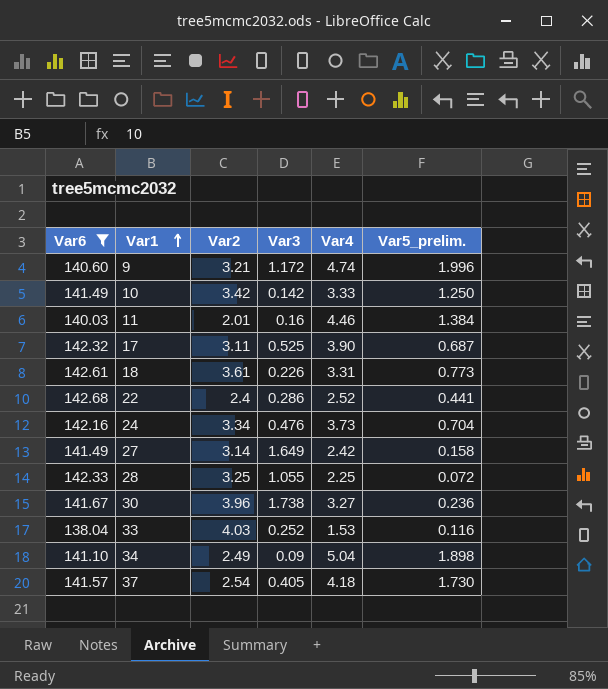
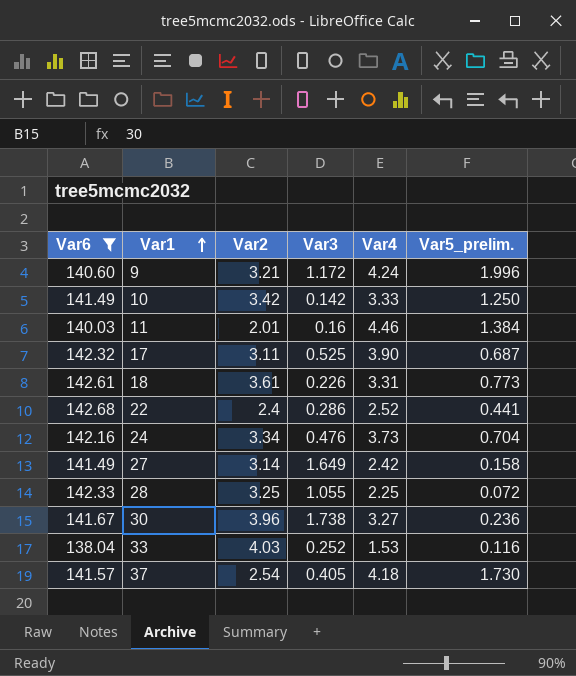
row 34: 141.10 | 2.49 | 0.09 | 5.04 | 1.898 -> none
9 | Var4: 4.74 -> 4.24

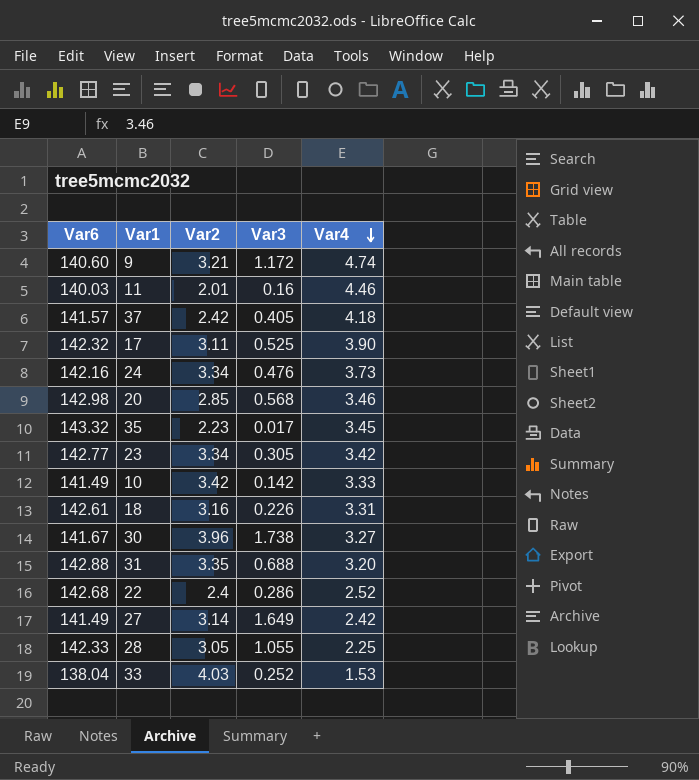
filter: Var6 <= 142.68 -> none
row order: Var1 ascending -> Var4 descending
column Var5_prelim. | position: 6 -> none
9 | Var4: 4.24 -> 4.74
37 | Var2: 2.54 -> 2.42
18 | Var2: 3.61 -> 3.16
28 | Var2: 3.25 -> 3.05

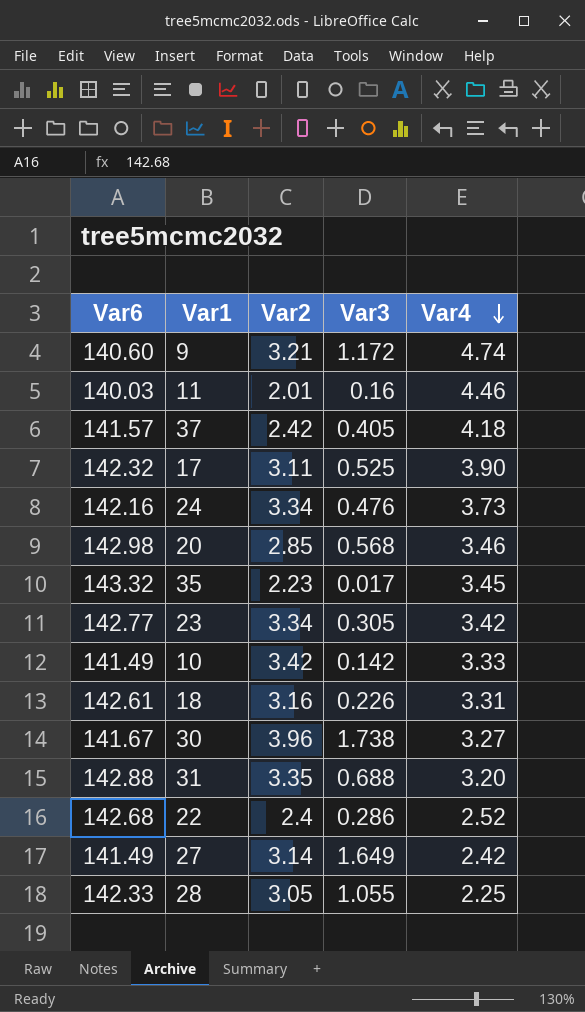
row 33: 138.04 | 4.03 | 0.252 | 1.53 -> none

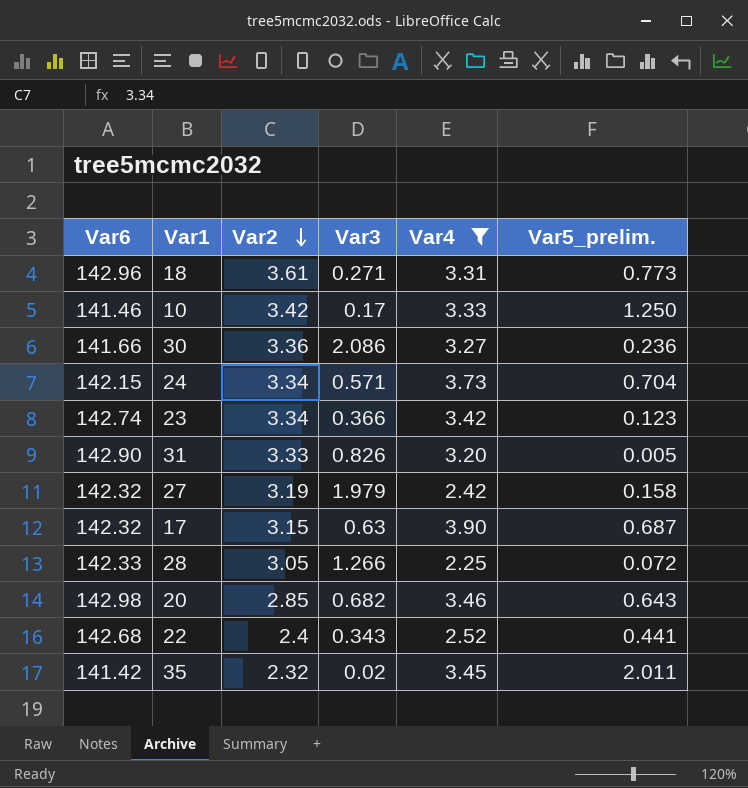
filter: none -> Var4 <= 3.90
row order: Var4 descending -> Var2 descending
column Var5_prelim. | position: none -> 6
18 | Var6: 142.61 -> 142.96
18 | Var2: 3.16 -> 3.61
18 | Var3: 0.226 -> 0.271
10 | Var6: 141.49 -> 141.46
10 | Var3: 0.142 -> 0.17
30 | Var6: 141.67 -> 141.66
30 | Var2: 3.96 -> 3.36
30 | Var3: 1.738 -> 2.086
24 | Var6: 142.16 -> 142.15
24 | Var3: 0.476 -> 0.571
23 | Var6: 142.77 -> 142.74
23 | Var3: 0.305 -> 0.366
31 | Var6: 142.88 -> 142.90
31 | Var2: 3.35 -> 3.33
31 | Var3: 0.688 -> 0.826
27 | Var6: 141.49 -> 142.32
27 | Var2: 3.14 -> 3.19
27 | Var3: 1.649 -> 1.979
17 | Var2: 3.11 -> 3.15
17 | Var3: 0.525 -> 0.63
28 | Var3: 1.055 -> 1.266
20 | Var3: 0.568 -> 0.682
22 | Var3: 0.286 -> 0.343
35 | Var6: 143.32 -> 141.42
35 | Var2: 2.23 -> 2.32
35 | Var3: 0.017 -> 0.02

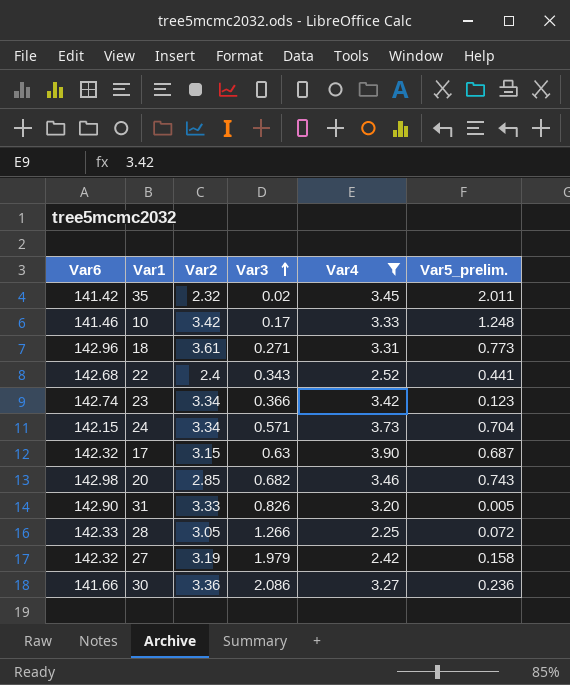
row order: Var2 descending -> Var3 ascending
10 | Var5_prelim.: 1.250 -> 1.248
20 | Var5_prelim.: 0.643 -> 0.743

